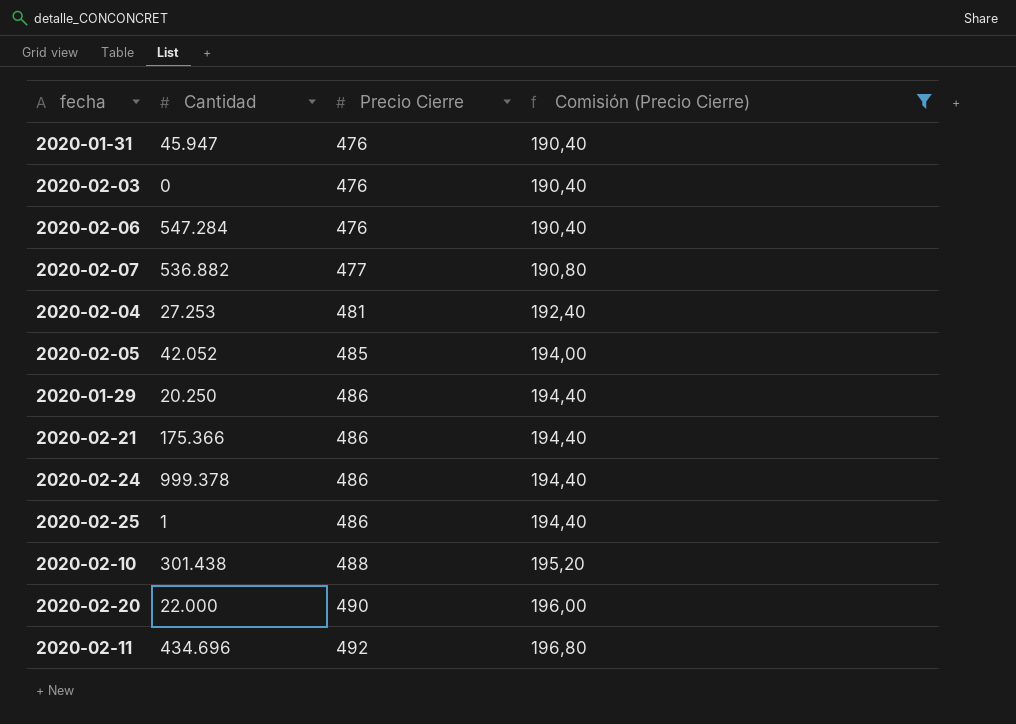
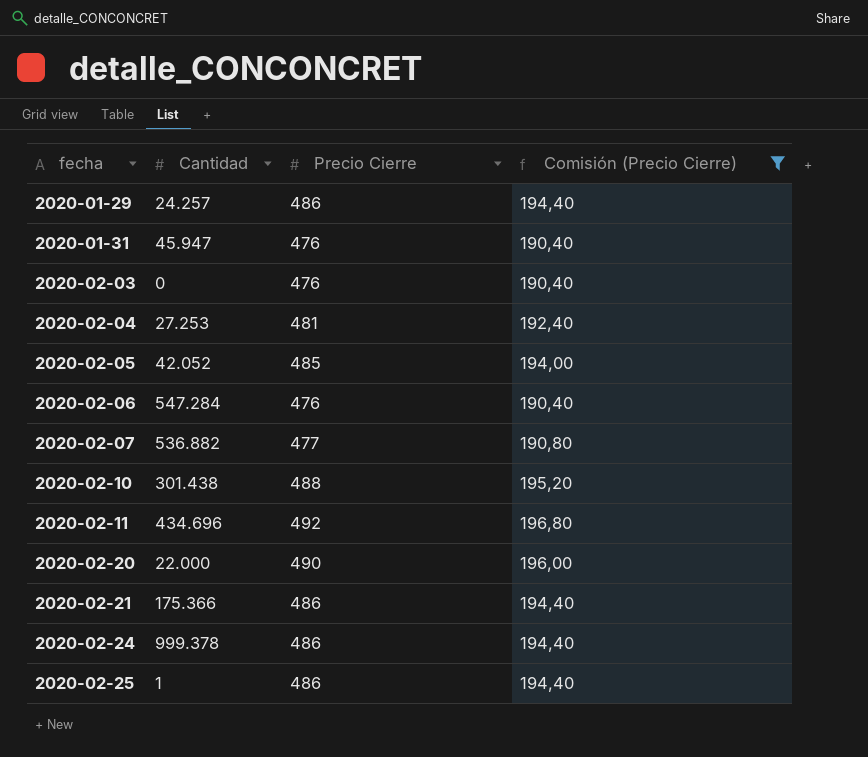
row order: Precio Cierre ascending -> fecha ascending
2020-01-29 | Cantidad: 20.250 -> 24.257

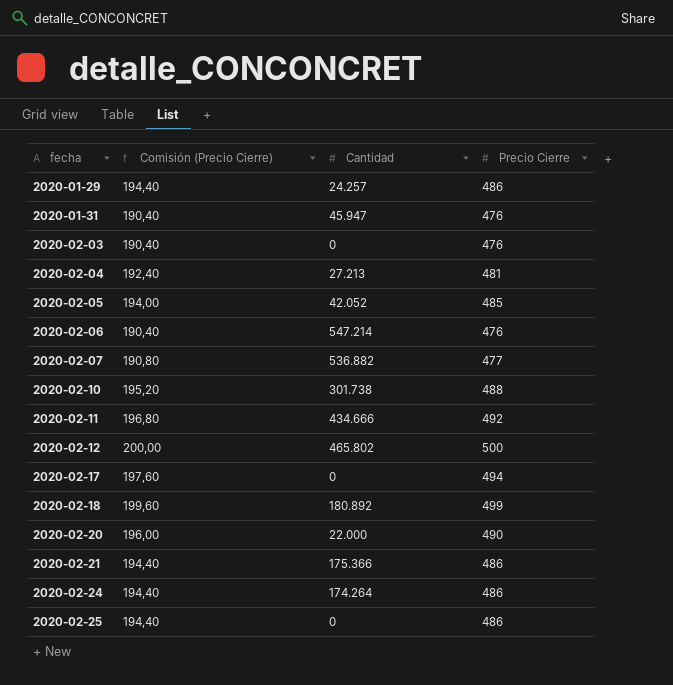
filter: Comisión (Precio Cierre) <= 196,80 -> none
column Comisión (Precio Cierre) | position: 4 -> 2
2020-02-04 | Cantidad: 27.253 -> 27.213
2020-02-06 | Cantidad: 547.284 -> 547.214
2020-02-10 | Cantidad: 301.438 -> 301.738
2020-02-11 | Cantidad: 434.696 -> 434.666
2020-02-24 | Cantidad: 999.378 -> 174.264
2020-02-25 | Cantidad: 1 -> 0

